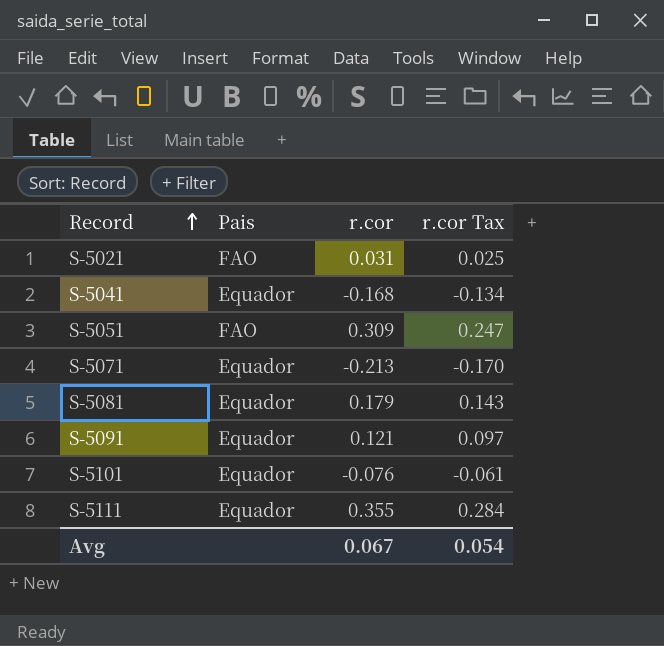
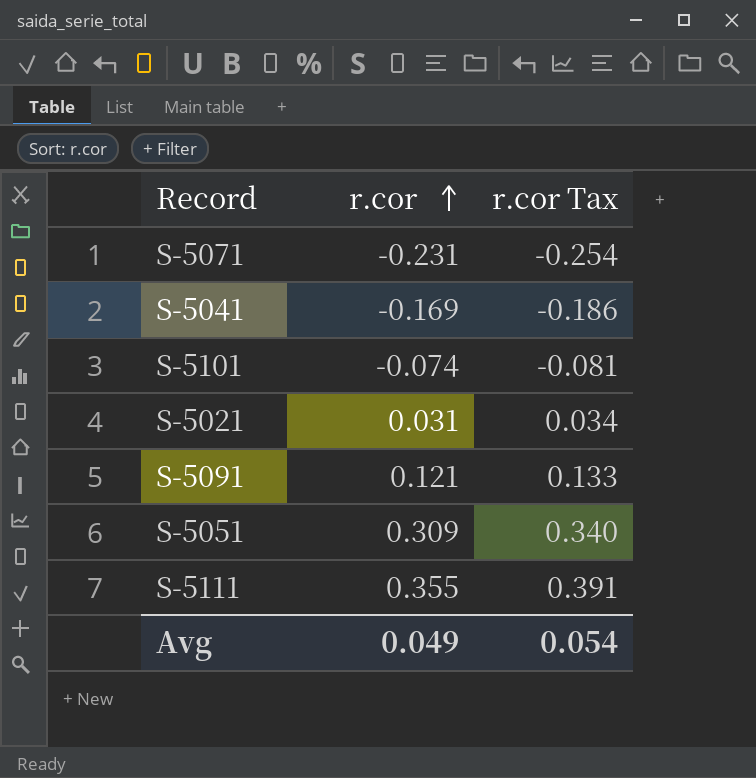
row order: Record ascending -> r.cor ascending
column Pais | position: 2 -> none
column r.cor Tax | formula: [r.cor] * 0.8 -> [r.cor] * 1.1
row S-5081: Equador | 0.179 | 0.143 -> none
S-5071 | r.cor: -0.213 -> -0.231
S-5041 | r.cor: -0.168 -> -0.169
S-5101 | r.cor: -0.076 -> -0.074
Avg | r.cor: 0.067 -> 0.049

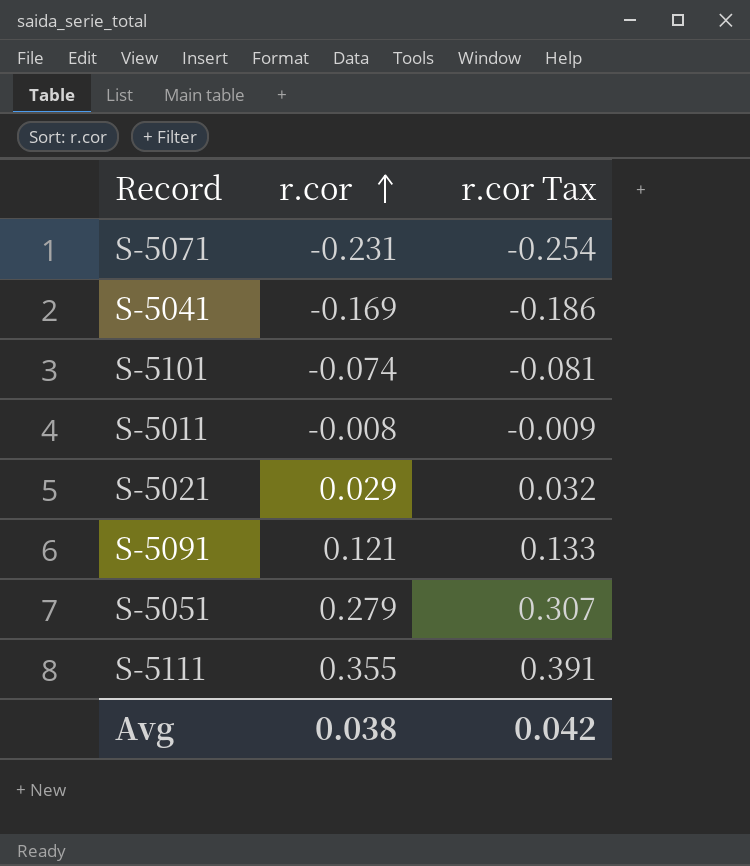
row S-5011: none -> -0.008 | -0.009
S-5021 | r.cor: 0.031 -> 0.029
S-5021 | r.cor Tax: 0.034 -> 0.032
S-5051 | r.cor: 0.309 -> 0.279
S-5051 | r.cor Tax: 0.340 -> 0.307
Avg | r.cor: 0.049 -> 0.038
Avg | r.cor Tax: 0.054 -> 0.042

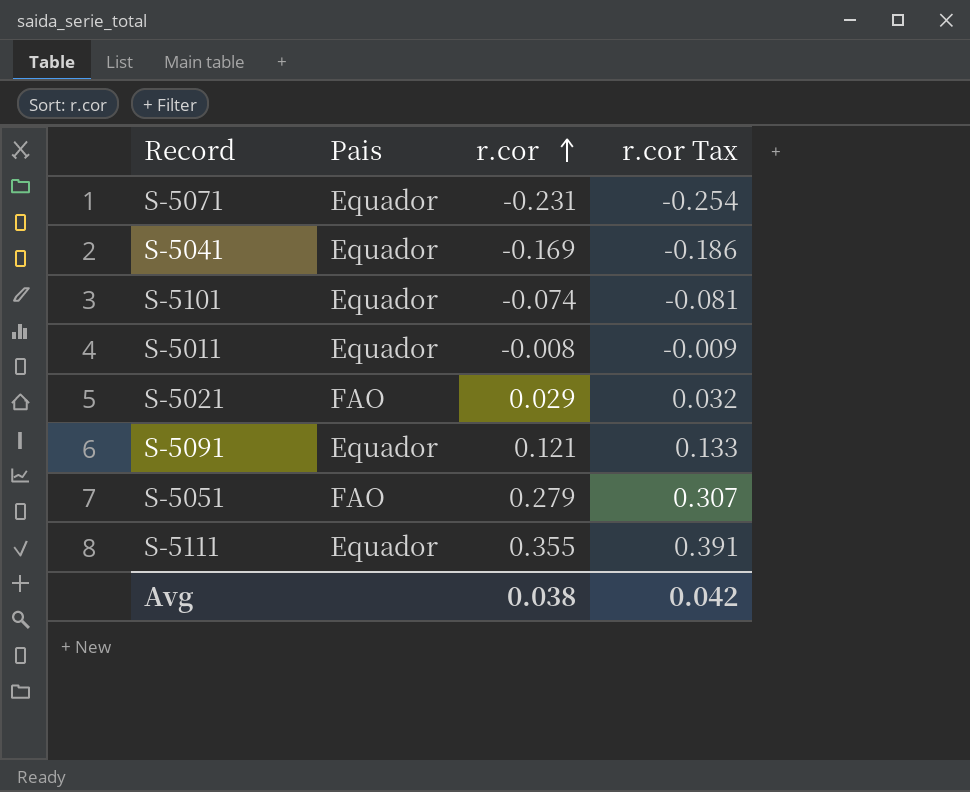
column Pais | position: none -> 2

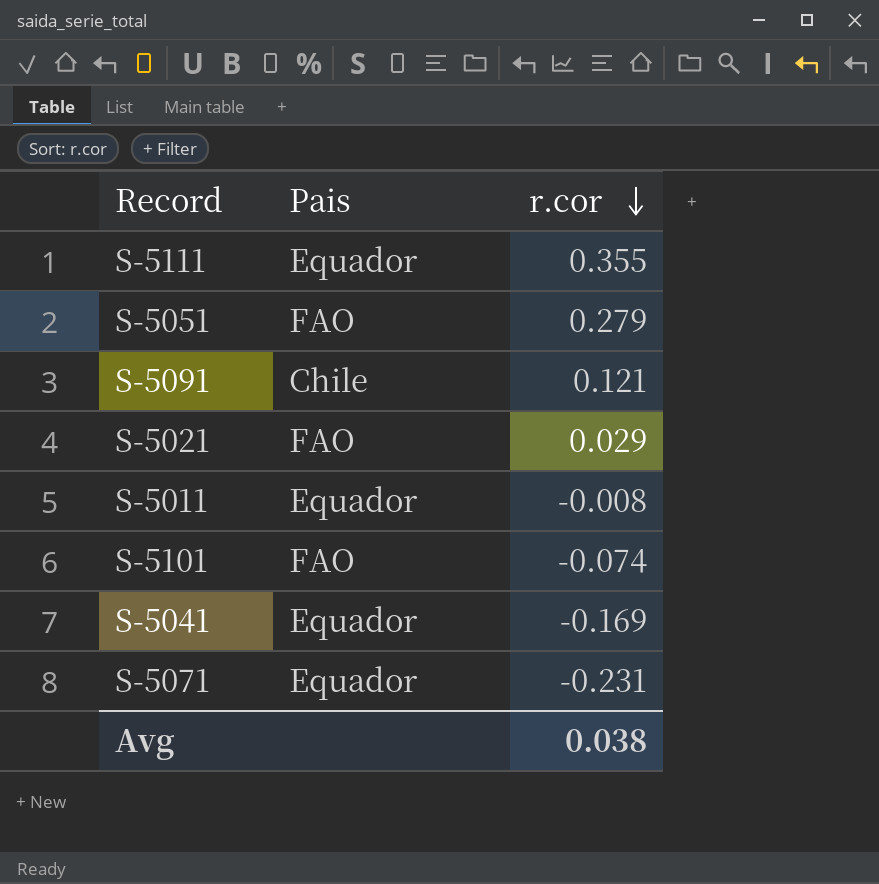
row order: r.cor ascending -> r.cor descending
column r.cor Tax | formula: [r.cor] * 1.1 -> none
S-5091 | Pais: Equador -> Chile
S-5101 | Pais: Equador -> FAO

